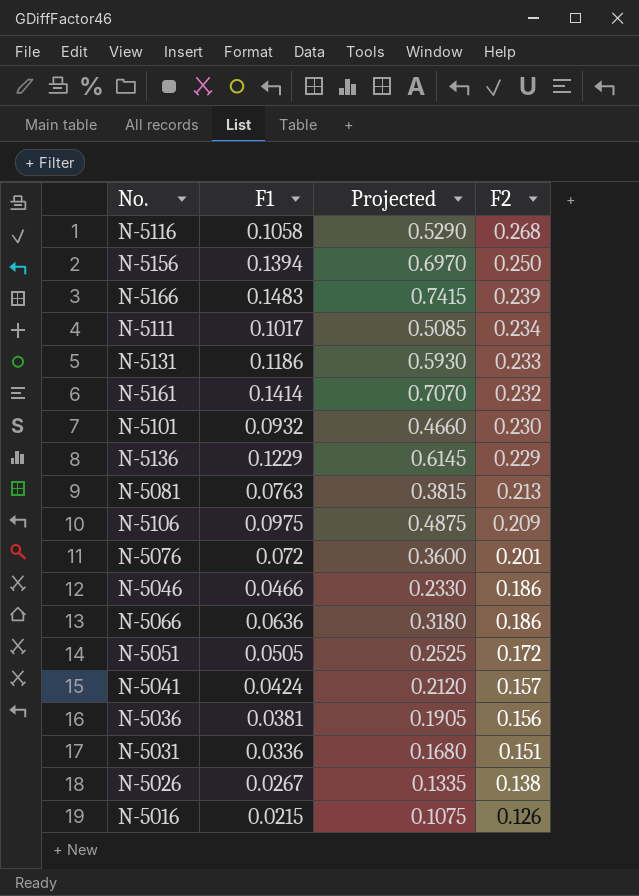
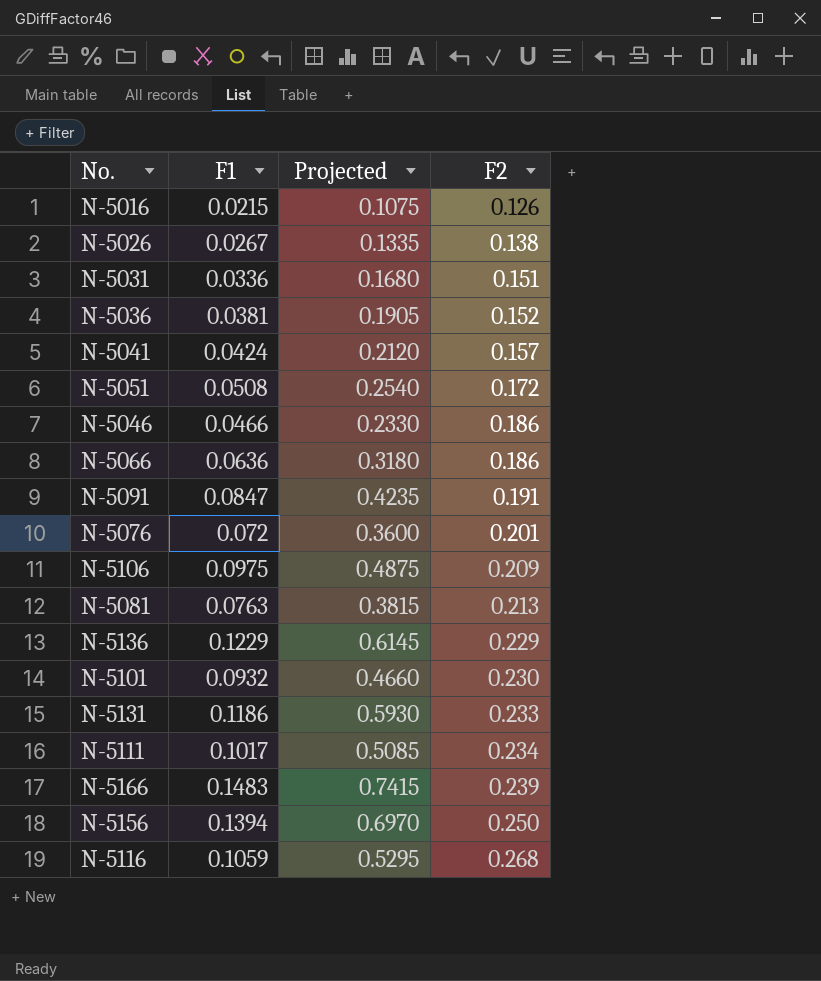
row order: F2 descending -> F2 ascending
row N-5161: 0.1414 | 0.7070 | 0.232 -> none
N-5036 | F2: 0.156 -> 0.152
N-5051 | F1: 0.0505 -> 0.0508
N-5051 | Projected: 0.2525 -> 0.2540
row N-5091: none -> 0.0847 | 0.4235 | 0.191
N-5116 | F1: 0.1058 -> 0.1059
N-5116 | Projected: 0.5290 -> 0.5295

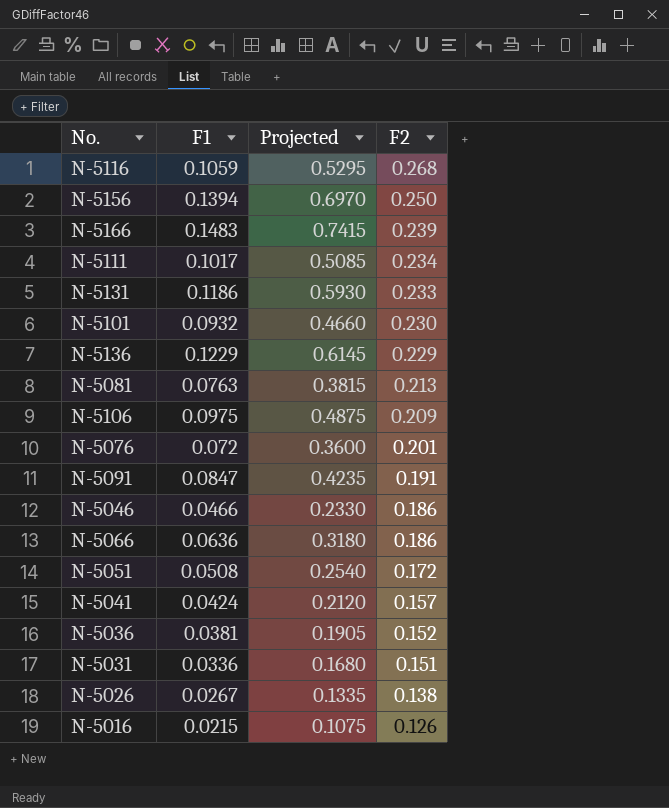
row order: F2 ascending -> F2 descending

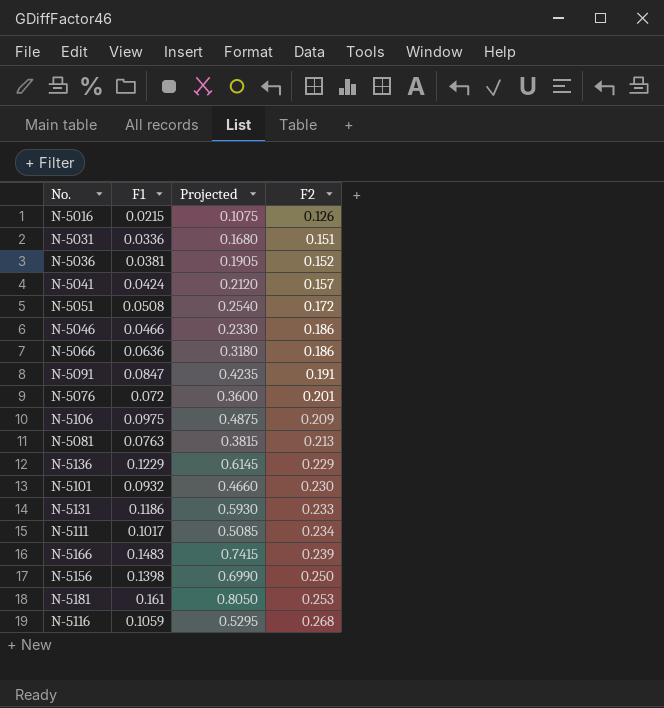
row order: F2 descending -> F2 ascending
row N-5026: 0.0267 | 0.1335 | 0.138 -> none
N-5156 | F1: 0.1394 -> 0.1398
N-5156 | Projected: 0.6970 -> 0.6990
row N-5181: none -> 0.161 | 0.8050 | 0.253

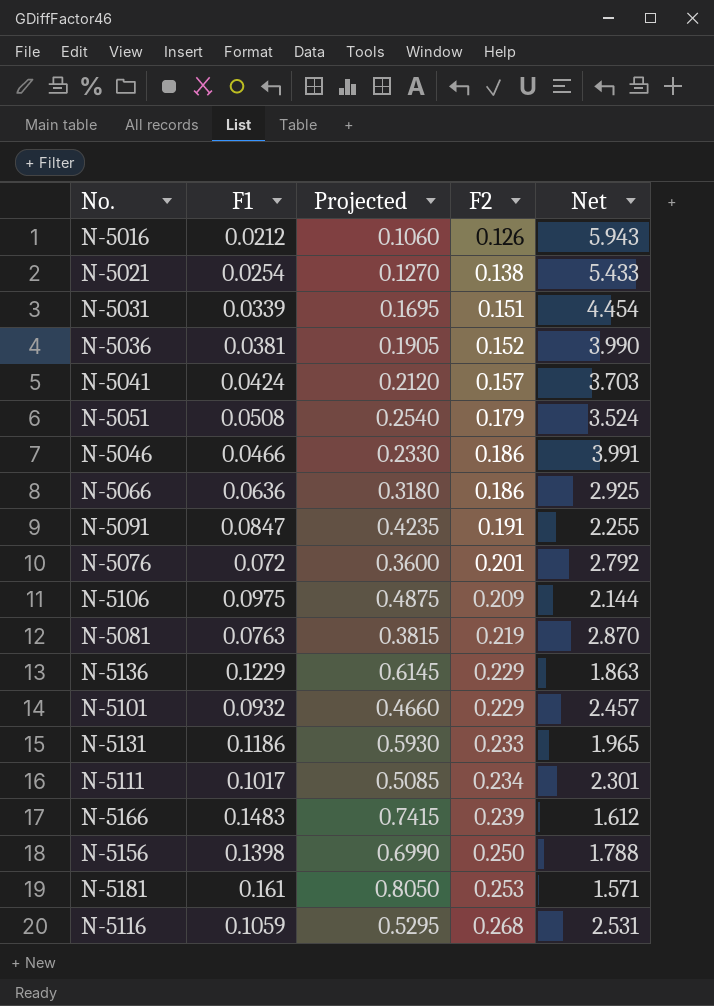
column Net | formula: none -> [F2] / [F1]
N-5016 | F1: 0.0215 -> 0.0212
N-5016 | Projected: 0.1075 -> 0.1060
row N-5021: none -> 0.0254 | 0.1270 | 0.138 | 5.433
N-5031 | F1: 0.0336 -> 0.0339
N-5031 | Projected: 0.1680 -> 0.1695
N-5051 | F2: 0.172 -> 0.179
N-5081 | F2: 0.213 -> 0.219
N-5101 | F2: 0.230 -> 0.229

